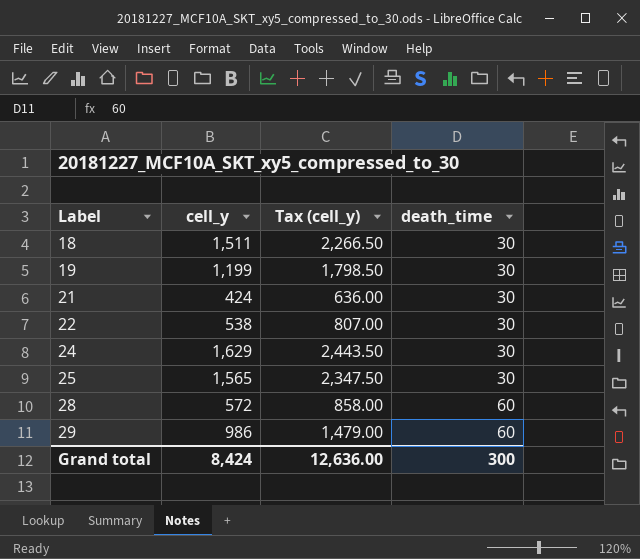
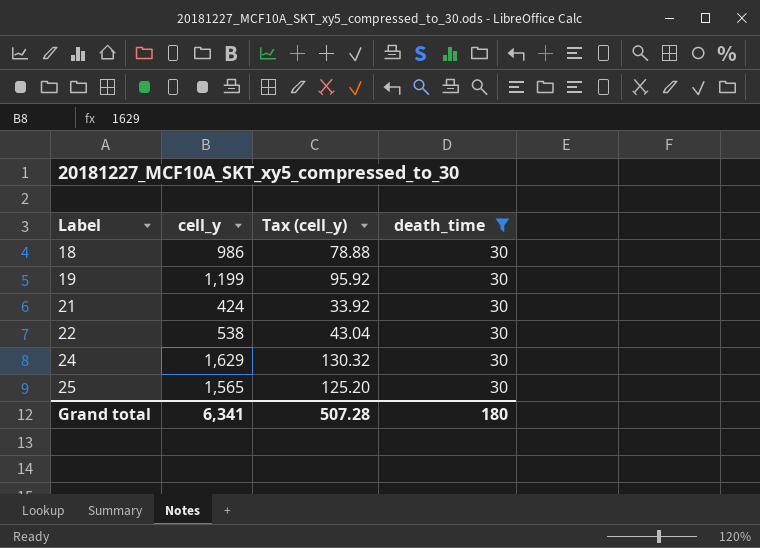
filter: none -> death_time = 30
column Tax (cell_y) | formula: [cell_y] * 1.5 -> [cell_y] * 0.08
18 | cell_y: 1,511 -> 986
Grand total | cell_y: 8,424 -> 6,341
Grand total | Tax (cell_y): 12,636.00 -> 507.28
Grand total | death_time: 300 -> 180

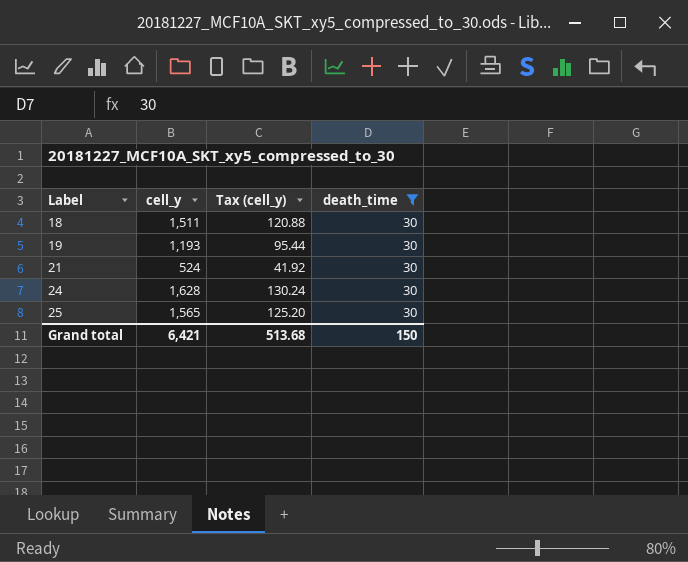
row 22: 538 | 43.04 | 30 -> none
18 | cell_y: 986 -> 1,511
18 | Tax (cell_y): 78.88 -> 120.88
19 | cell_y: 1,199 -> 1,193
19 | Tax (cell_y): 95.92 -> 95.44
21 | cell_y: 424 -> 524
21 | Tax (cell_y): 33.92 -> 41.92
24 | cell_y: 1,629 -> 1,628
24 | Tax (cell_y): 130.32 -> 130.24
Grand total | cell_y: 6,341 -> 6,421
Grand total | Tax (cell_y): 507.28 -> 513.68
Grand total | death_time: 180 -> 150

